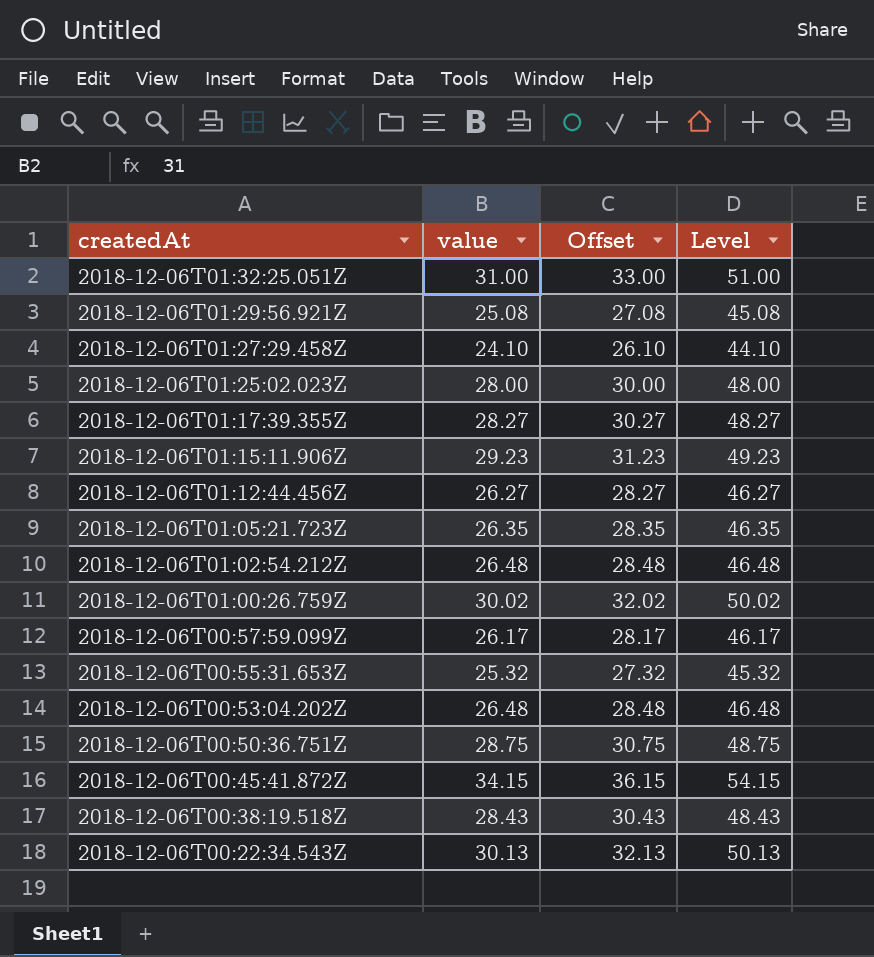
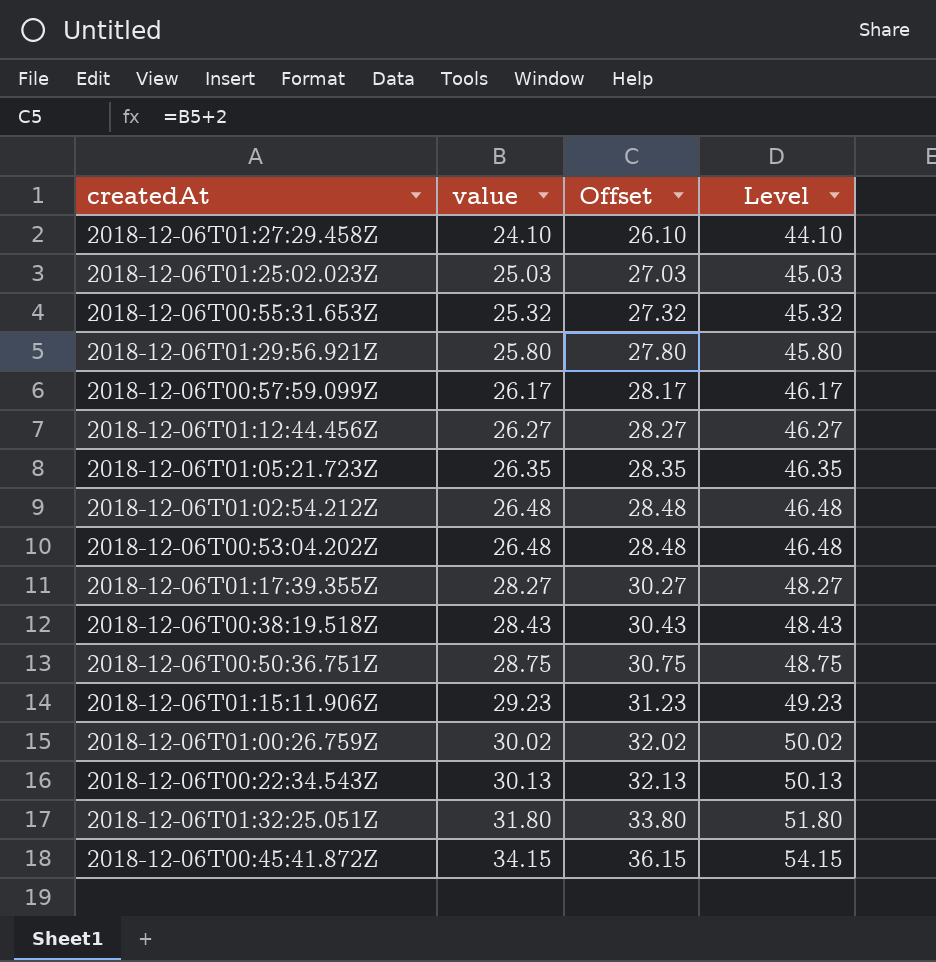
row order: createdAt descending -> value ascending
2018-12-06T01:25:02.023Z | value: 28.00 -> 25.03
2018-12-06T01:25:02.023Z | Offset: 30.00 -> 27.03
2018-12-06T01:25:02.023Z | Level: 48.00 -> 45.03
2018-12-06T01:29:56.921Z | value: 25.08 -> 25.80
2018-12-06T01:29:56.921Z | Offset: 27.08 -> 27.80
2018-12-06T01:29:56.921Z | Level: 45.08 -> 45.80
2018-12-06T01:32:25.051Z | value: 31.00 -> 31.80
2018-12-06T01:32:25.051Z | Offset: 33.00 -> 33.80
2018-12-06T01:32:25.051Z | Level: 51.00 -> 51.80

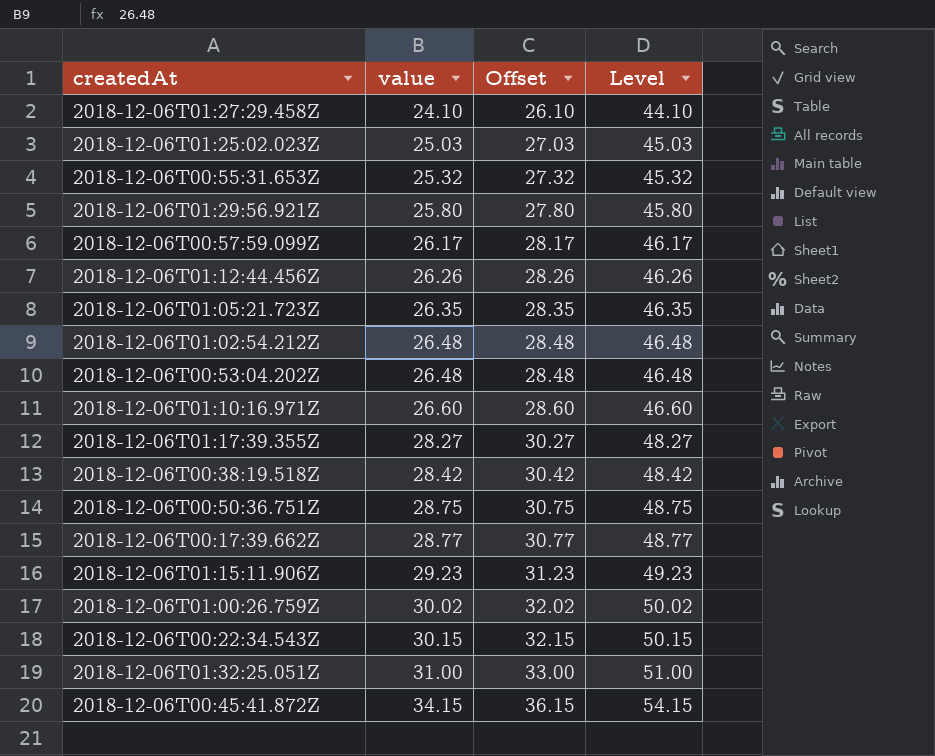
2018-12-06T01:12:44.456Z | value: 26.27 -> 26.26
2018-12-06T01:12:44.456Z | Offset: 28.27 -> 28.26
2018-12-06T01:12:44.456Z | Level: 46.27 -> 46.26
row 2018-12-06T01:10:16.971Z: none -> 26.60 | 28.60 | 46.60
2018-12-06T00:38:19.518Z | value: 28.43 -> 28.42
2018-12-06T00:38:19.518Z | Offset: 30.43 -> 30.42
2018-12-06T00:38:19.518Z | Level: 48.43 -> 48.42
row 2018-12-06T00:17:39.662Z: none -> 28.77 | 30.77 | 48.77
2018-12-06T00:22:34.543Z | value: 30.13 -> 30.15
2018-12-06T00:22:34.543Z | Offset: 32.13 -> 32.15
2018-12-06T00:22:34.543Z | Level: 50.13 -> 50.15
2018-12-06T01:32:25.051Z | value: 31.80 -> 31.00
2018-12-06T01:32:25.051Z | Offset: 33.80 -> 33.00
2018-12-06T01:32:25.051Z | Level: 51.80 -> 51.00

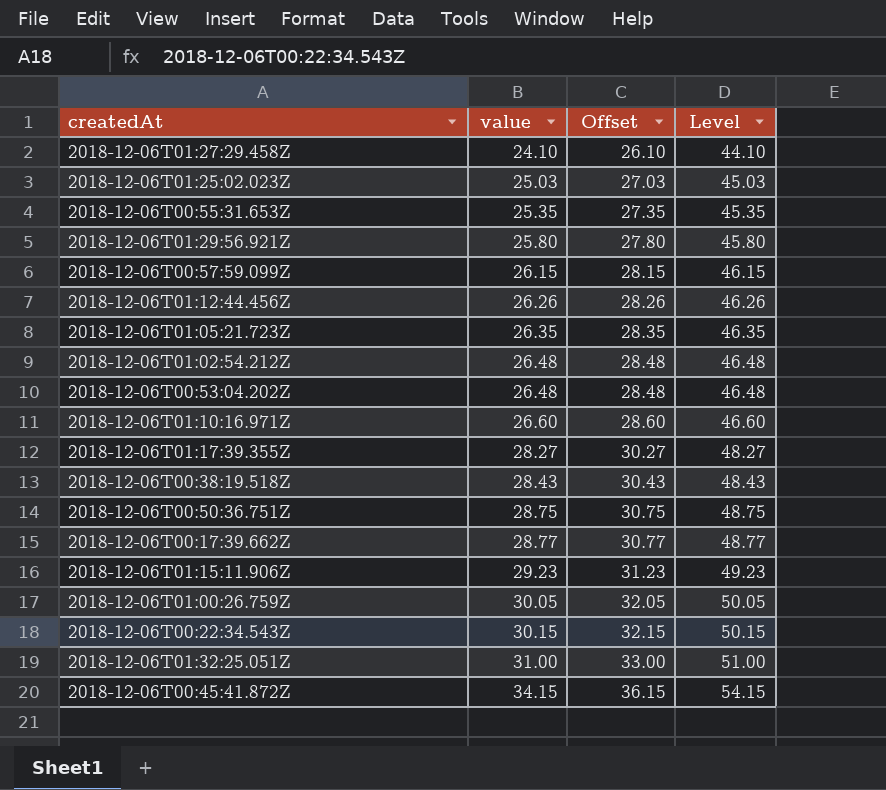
2018-12-06T00:55:31.653Z | value: 25.32 -> 25.35
2018-12-06T00:55:31.653Z | Offset: 27.32 -> 27.35
2018-12-06T00:55:31.653Z | Level: 45.32 -> 45.35
2018-12-06T00:57:59.099Z | value: 26.17 -> 26.15
2018-12-06T00:57:59.099Z | Offset: 28.17 -> 28.15
2018-12-06T00:57:59.099Z | Level: 46.17 -> 46.15
2018-12-06T00:38:19.518Z | value: 28.42 -> 28.43
2018-12-06T00:38:19.518Z | Offset: 30.42 -> 30.43
2018-12-06T00:38:19.518Z | Level: 48.42 -> 48.43
2018-12-06T01:00:26.759Z | value: 30.02 -> 30.05
2018-12-06T01:00:26.759Z | Offset: 32.02 -> 32.05
2018-12-06T01:00:26.759Z | Level: 50.02 -> 50.05

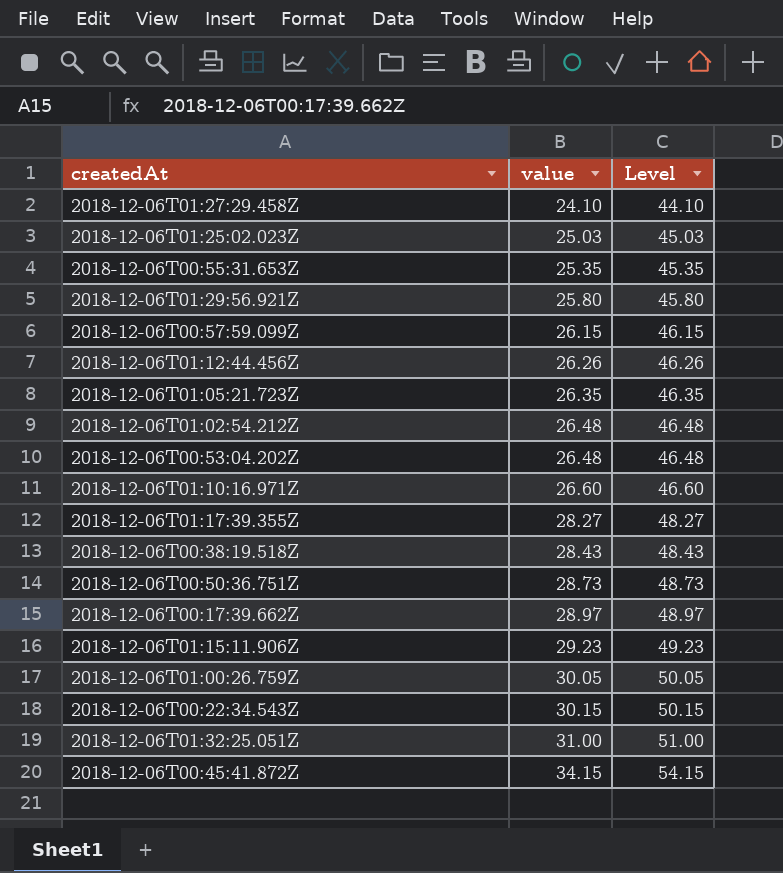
column Offset | formula: [value] + 2 -> none
2018-12-06T00:50:36.751Z | value: 28.75 -> 28.73
2018-12-06T00:50:36.751Z | Level: 48.75 -> 48.73
2018-12-06T00:17:39.662Z | value: 28.77 -> 28.97
2018-12-06T00:17:39.662Z | Level: 48.77 -> 48.97

